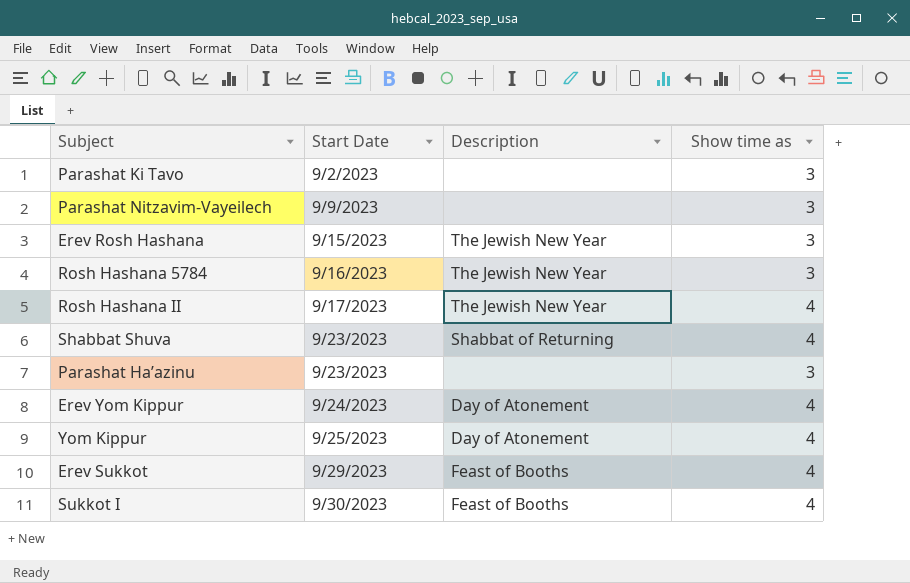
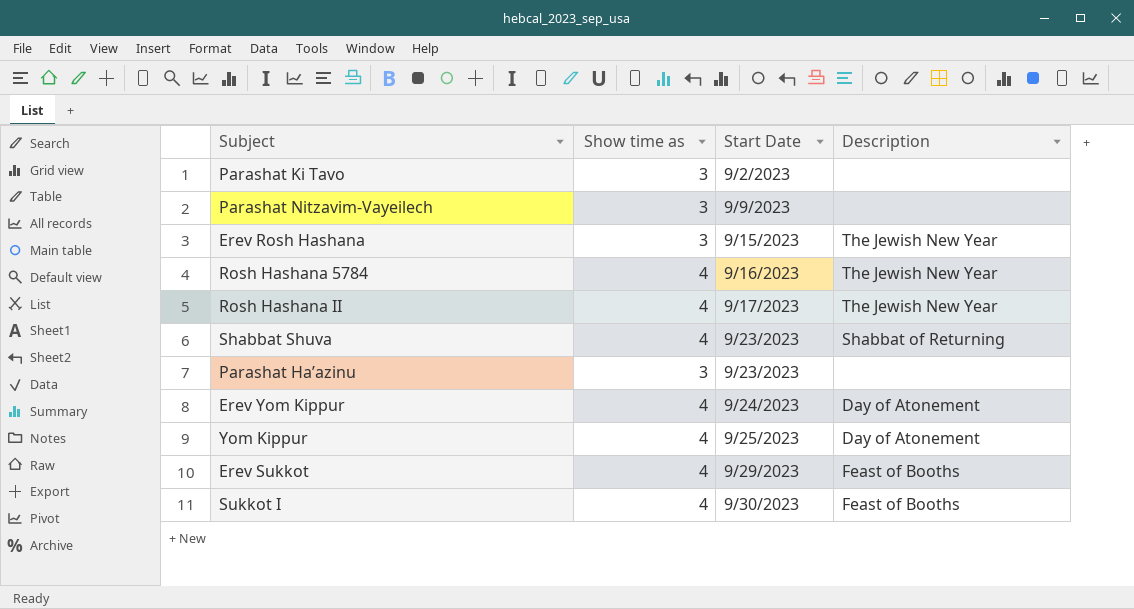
column Show time as | position: 4 -> 2
Rosh Hashana 5784 | Show time as: 3 -> 4

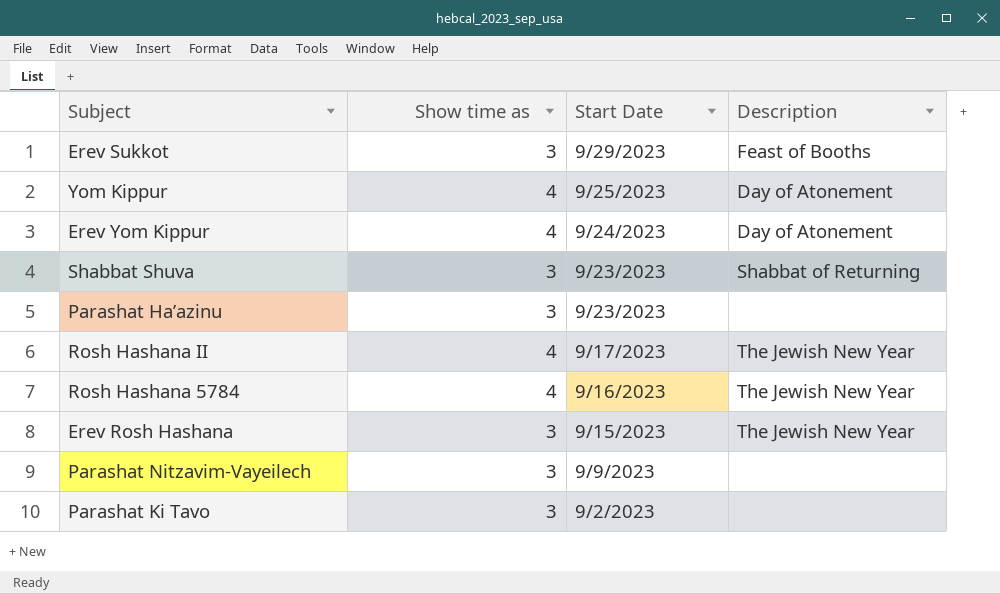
row order: Start Date ascending -> Start Date descending
row Sukkot I: 4 | 9/30/2023 | Feast of Booths -> none
Erev Sukkot | Show time as: 4 -> 3
Shabbat Shuva | Show time as: 4 -> 3

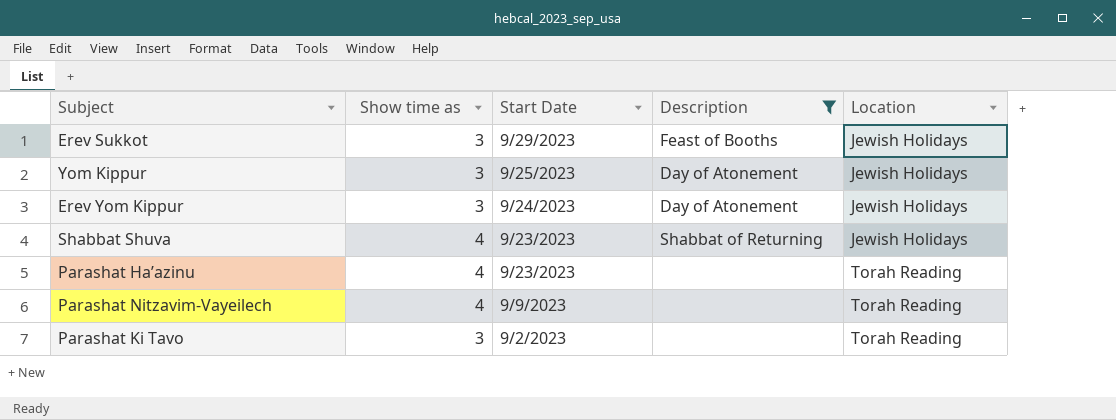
filter: none -> Description != The Jewish New Year
column Location | position: none -> 5
Yom Kippur | Show time as: 4 -> 3
Erev Yom Kippur | Show time as: 4 -> 3
Shabbat Shuva | Show time as: 3 -> 4
Parashat Ha’azinu | Show time as: 3 -> 4
Parashat Nitzavim-Vayeilech | Show time as: 3 -> 4

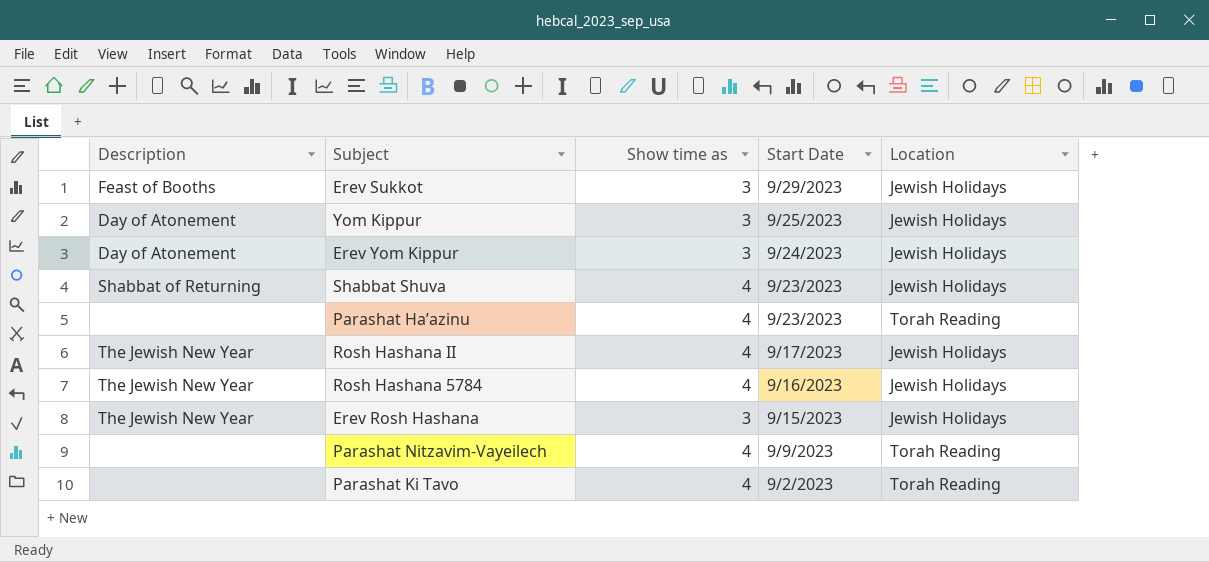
filter: Description != The Jewish New Year -> none
column Description | position: 4 -> 1
Parashat Ki Tavo | Show time as: 3 -> 4

